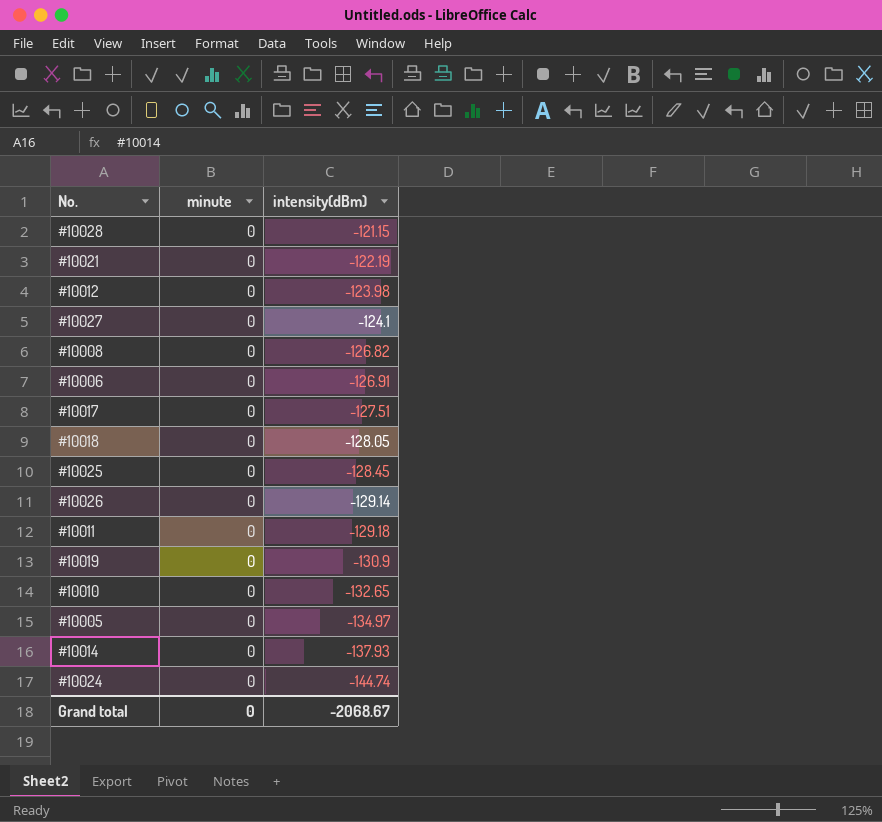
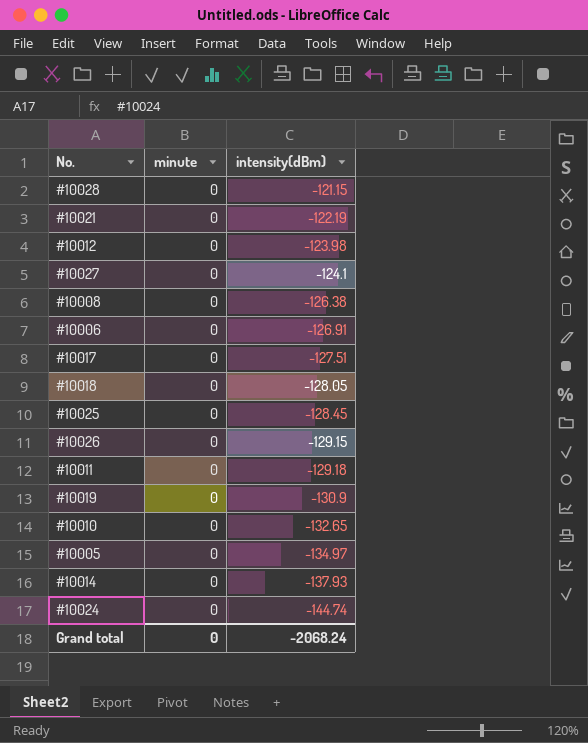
#10008 | intensity(dBm): -126.82 -> -126.38
#10026 | intensity(dBm): -129.14 -> -129.15
Grand total | intensity(dBm): -2068.67 -> -2068.24

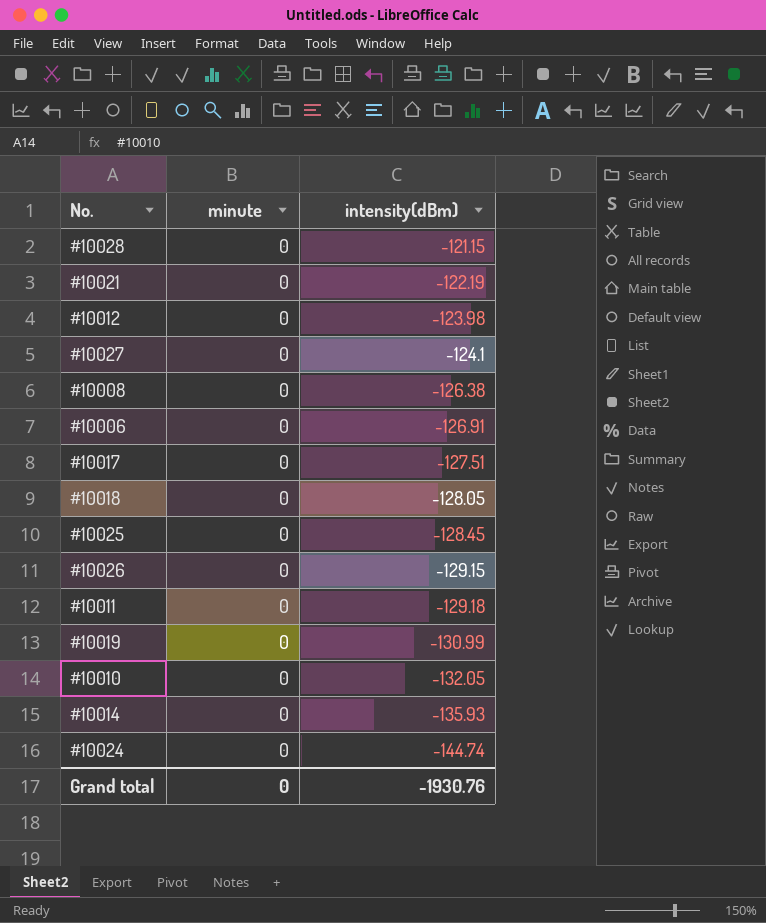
row #10005: 0 | -134.97 -> none
#10019 | intensity(dBm): -130.9 -> -130.99
#10010 | intensity(dBm): -132.65 -> -132.05
#10014 | intensity(dBm): -137.93 -> -135.93
Grand total | intensity(dBm): -2068.24 -> -1930.76

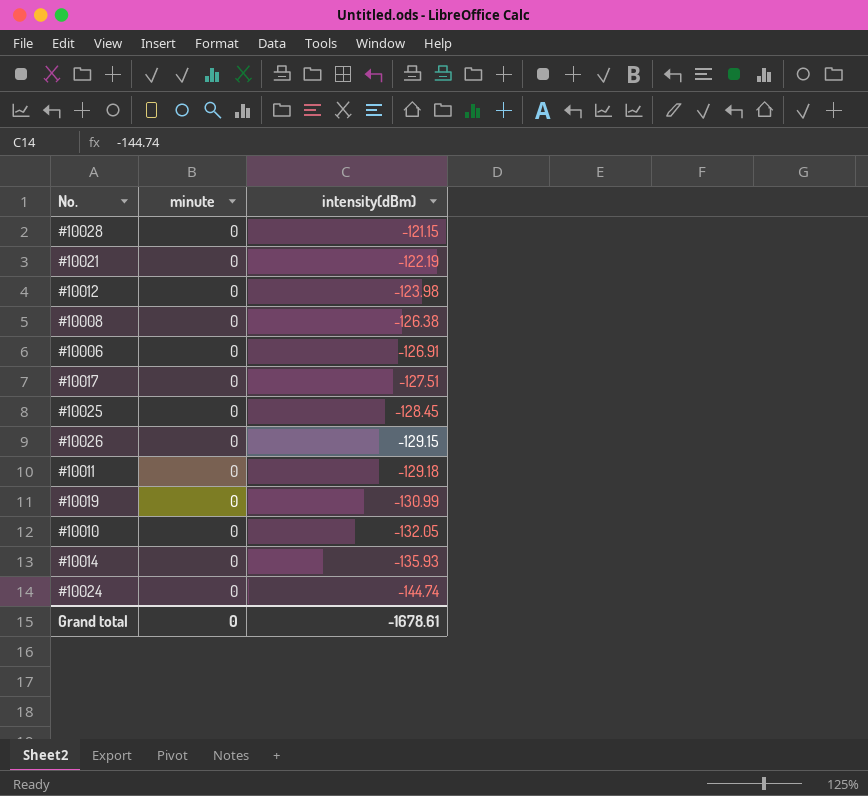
row #10027: 0 | -124.1 -> none
row #10018: 0 | -128.05 -> none
Grand total | intensity(dBm): -1930.76 -> -1678.61

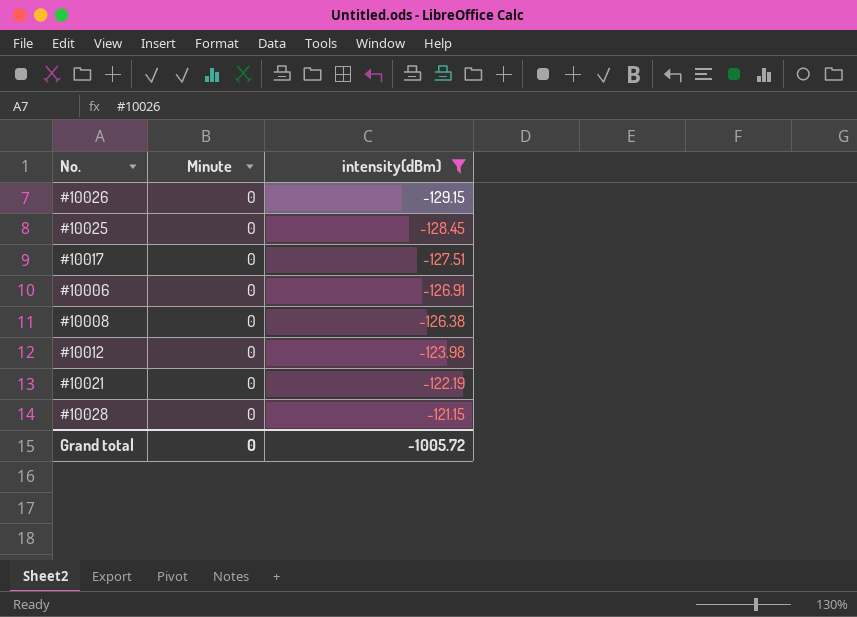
filter: none -> intensity(dBm) >= -129.15
row order: intensity(dBm) descending -> intensity(dBm) ascending
column name: minute -> Minute
Grand total | intensity(dBm): -1678.61 -> -1005.72

